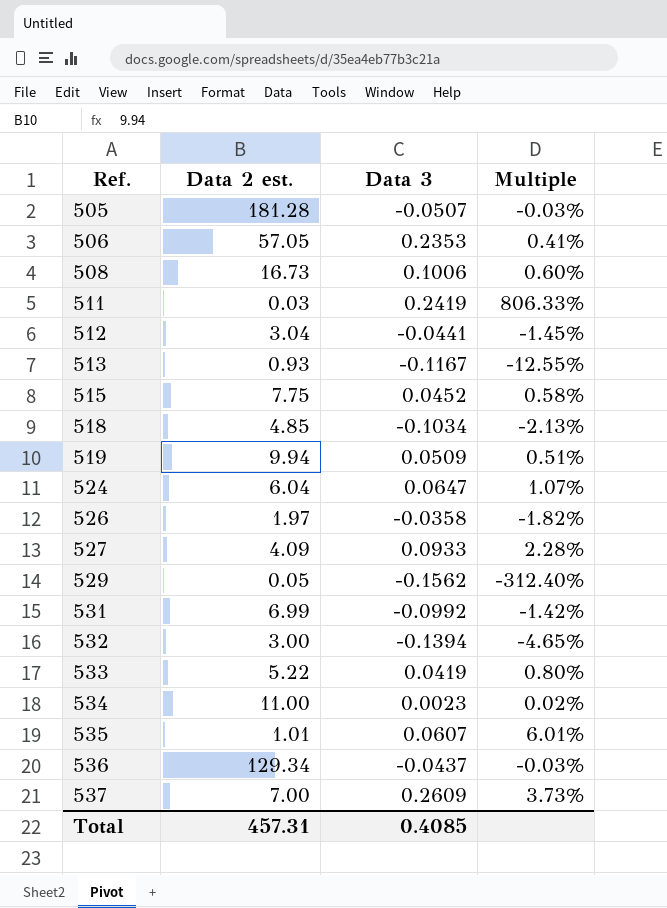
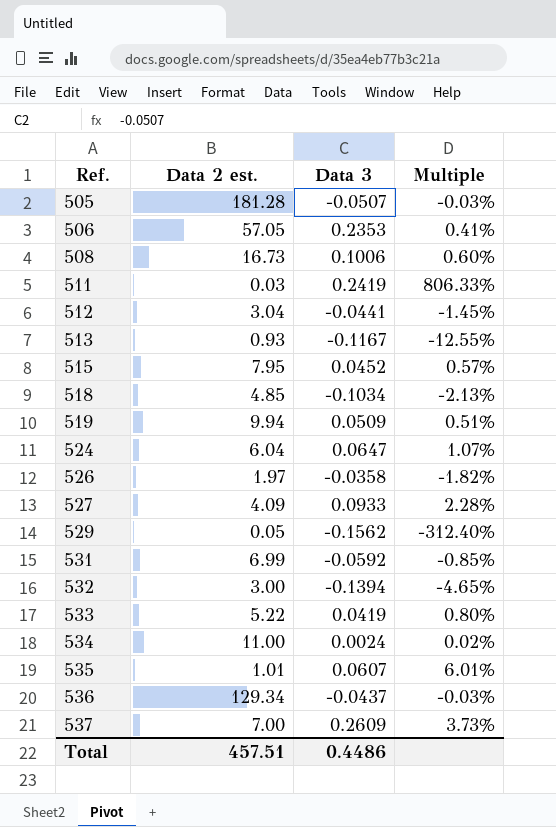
515 | Data 2 est.: 7.75 -> 7.95
515 | Multiple: 0.58% -> 0.57%
531 | Data 3: -0.0992 -> -0.0592
531 | Multiple: -1.42% -> -0.85%
534 | Data 3: 0.0023 -> 0.0024
Total | Data 2 est.: 457.31 -> 457.51
Total | Data 3: 0.4085 -> 0.4486

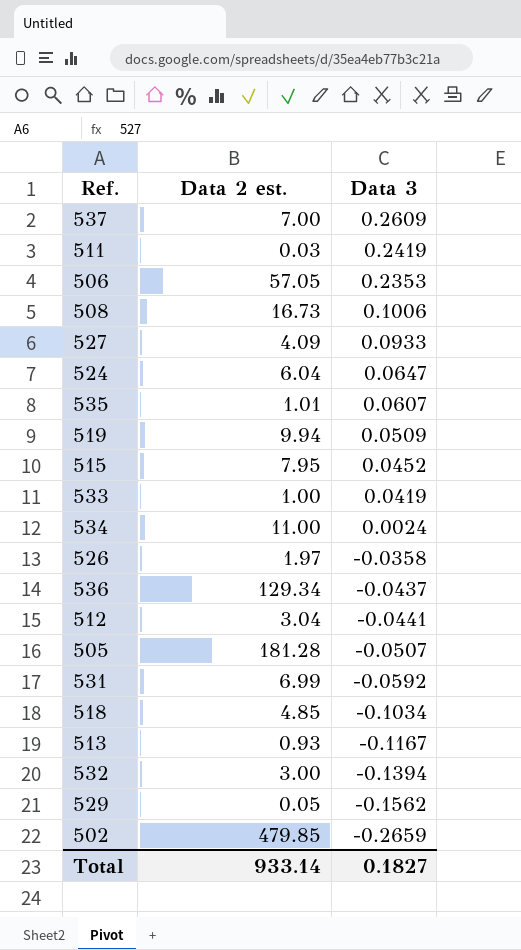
row order: Ref. ascending -> Data 3 descending
column Multiple | formula: [Data 3] / [Data 2 est.] -> none
533 | Data 2 est.: 5.22 -> 1.00
row 502: none -> 479.85 | -0.2659
Total | Data 2 est.: 457.51 -> 933.14
Total | Data 3: 0.4486 -> 0.1827

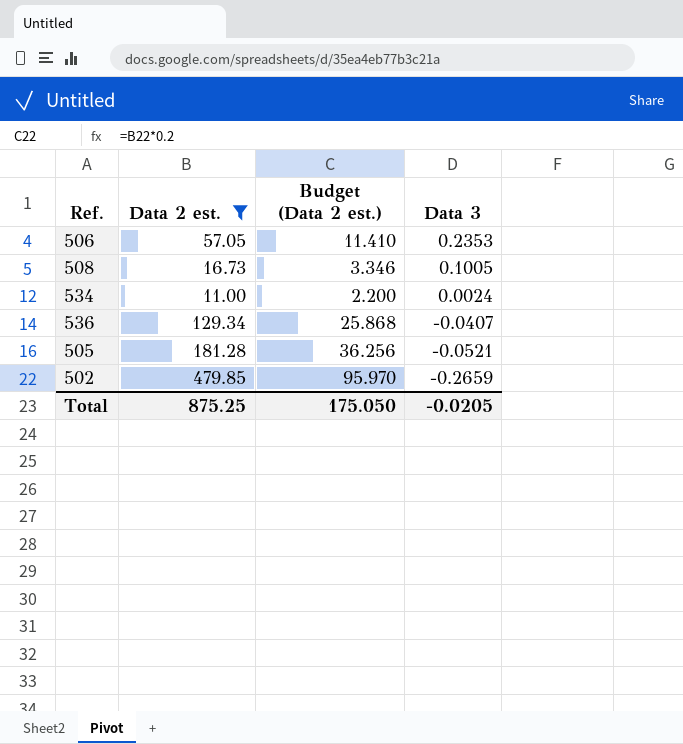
filter: none -> Data 2 est. >= 11.00
column Budget (Data 2 est.) | formula: none -> [Data 2 est.] * 0.2
508 | Data 3: 0.1006 -> 0.1005
536 | Data 3: -0.0437 -> -0.0407
505 | Data 3: -0.0507 -> -0.0521
Total | Data 2 est.: 933.14 -> 875.25
Total | Data 3: 0.1827 -> -0.0205

